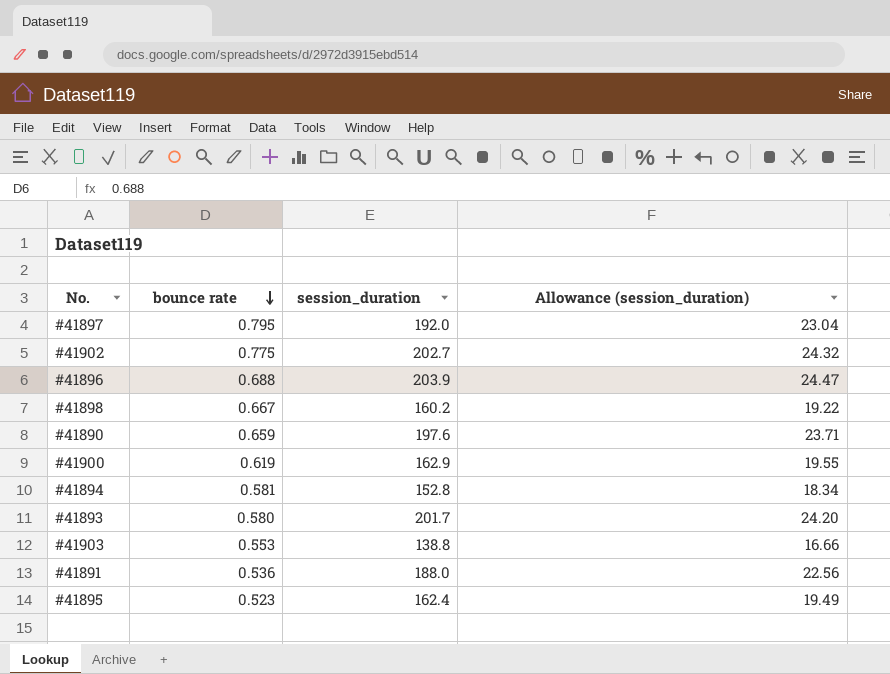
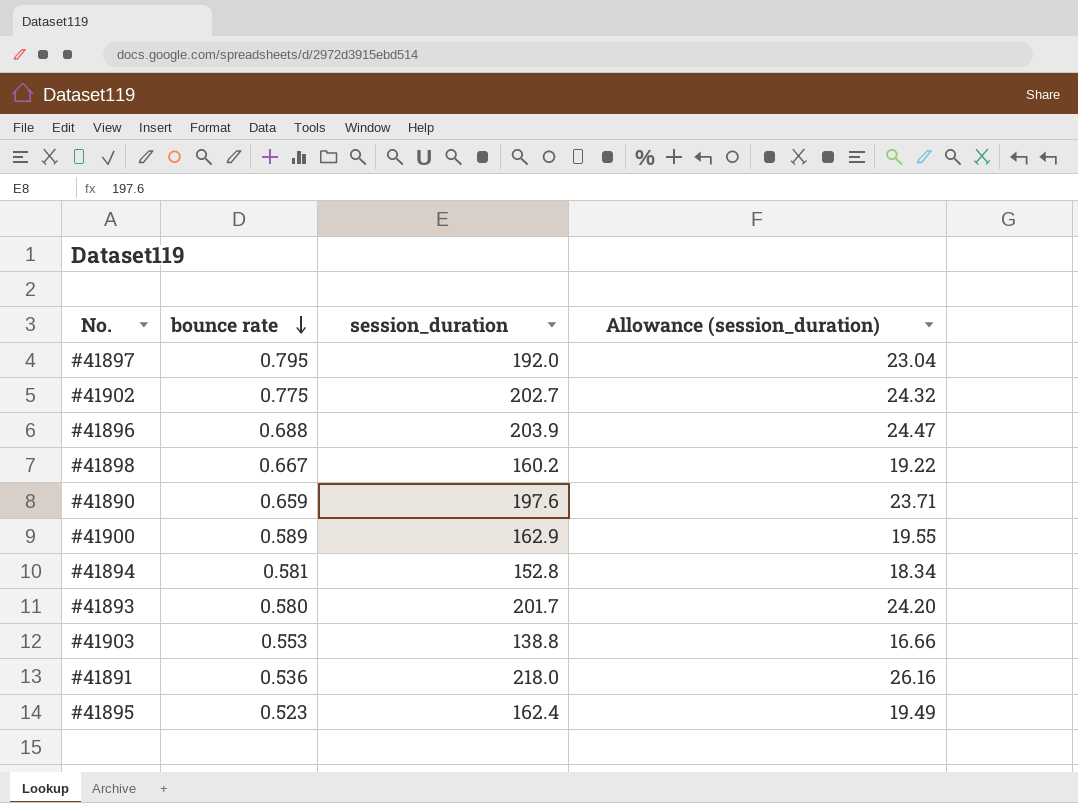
#41900 | bounce rate: 0.619 -> 0.589
#41891 | session_duration: 188.0 -> 218.0
#41891 | Allowance (session_duration): 22.56 -> 26.16

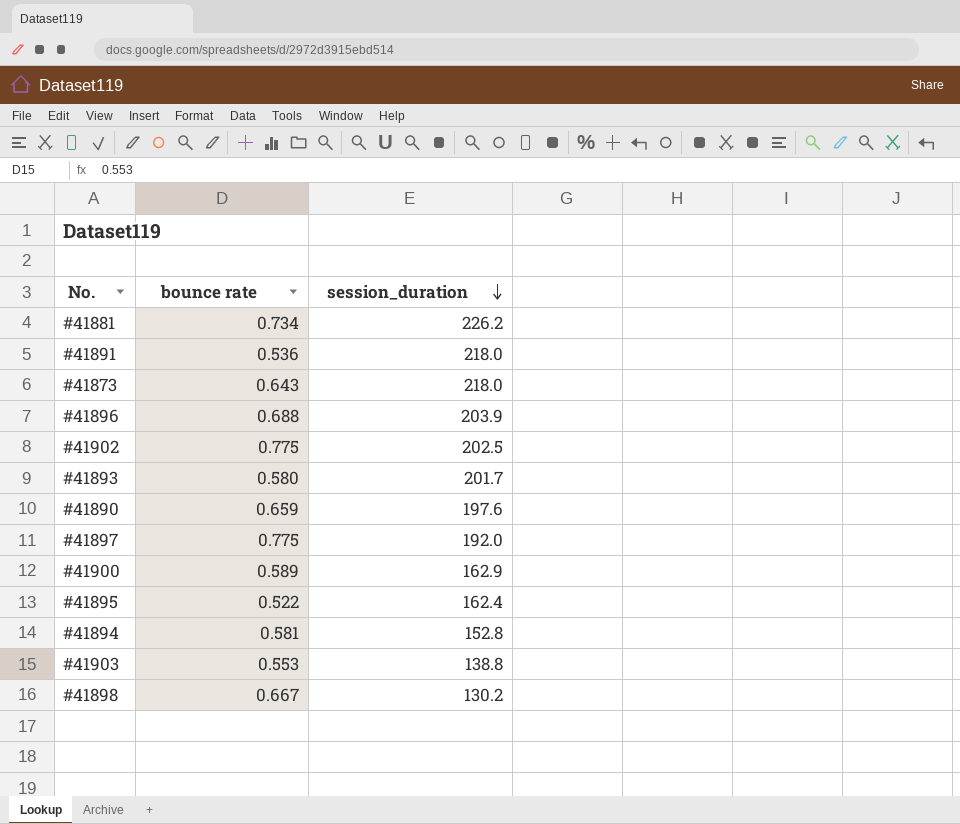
row order: bounce rate descending -> session_duration descending
column Allowance (session_duration) | formula: [session_duration] * 0.12 -> none
row #41881: none -> 0.734 | 226.2
row #41873: none -> 0.643 | 218.0
#41902 | session_duration: 202.7 -> 202.5
#41897 | bounce rate: 0.795 -> 0.775
#41895 | bounce rate: 0.523 -> 0.522
#41898 | session_duration: 160.2 -> 130.2

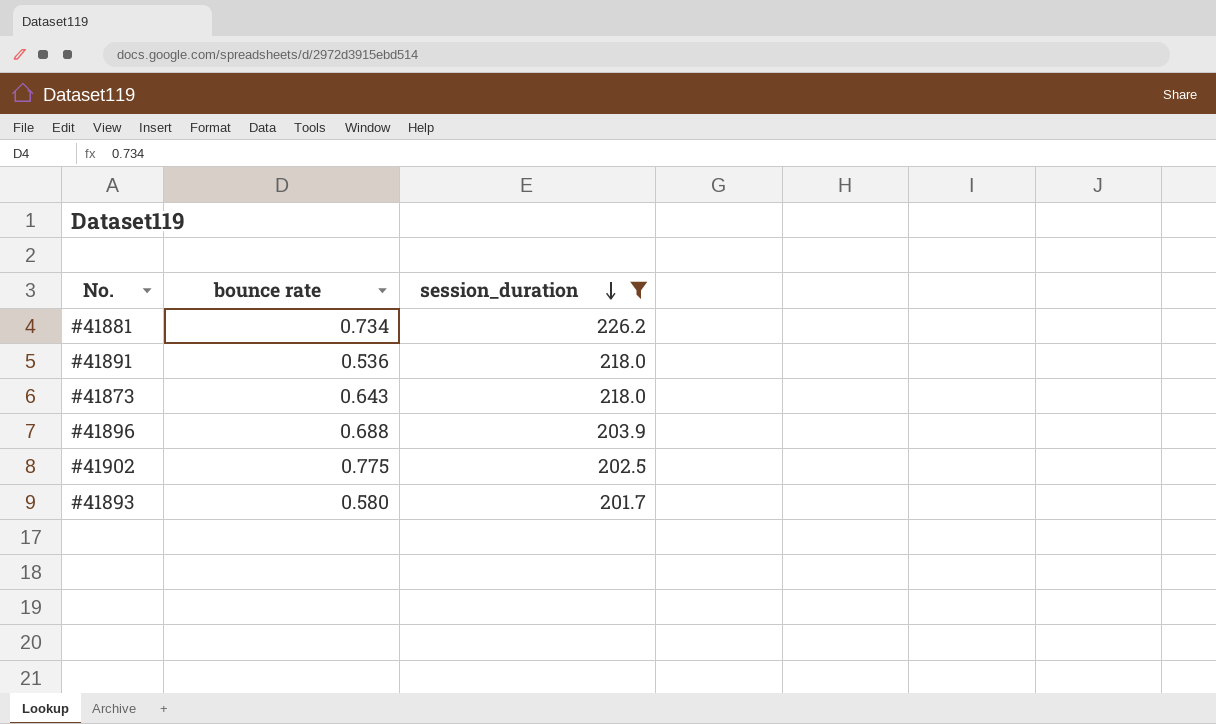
filter: none -> session_duration >= 201.7

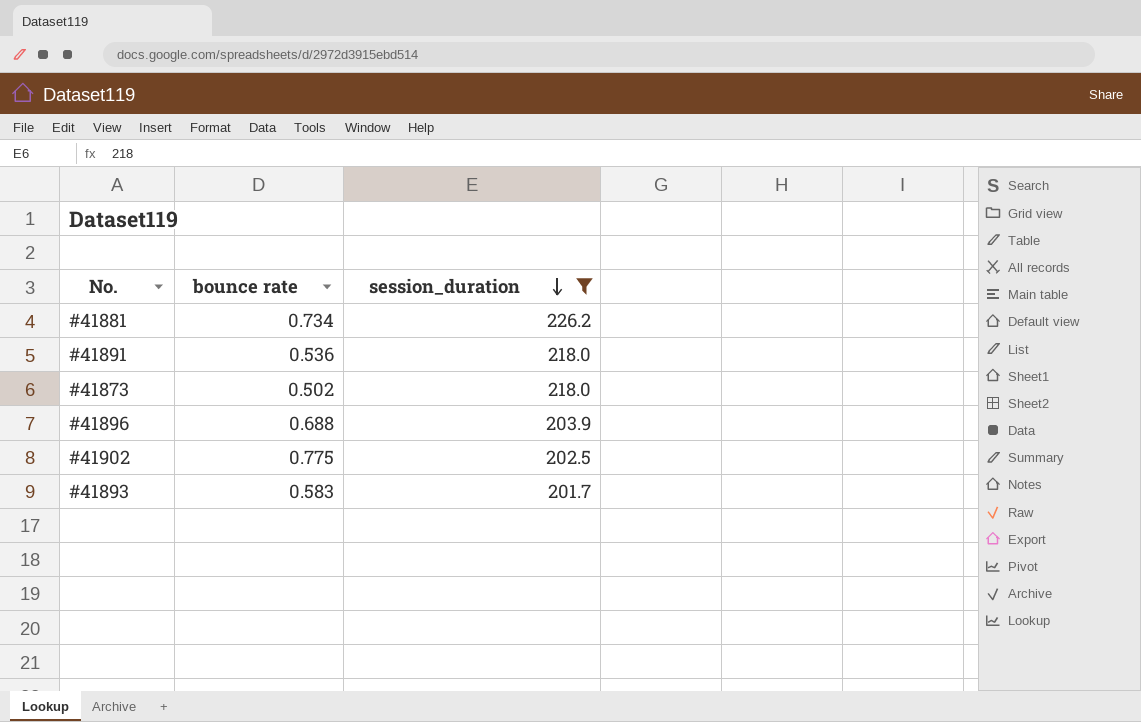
#41873 | bounce rate: 0.643 -> 0.502
#41893 | bounce rate: 0.580 -> 0.583

